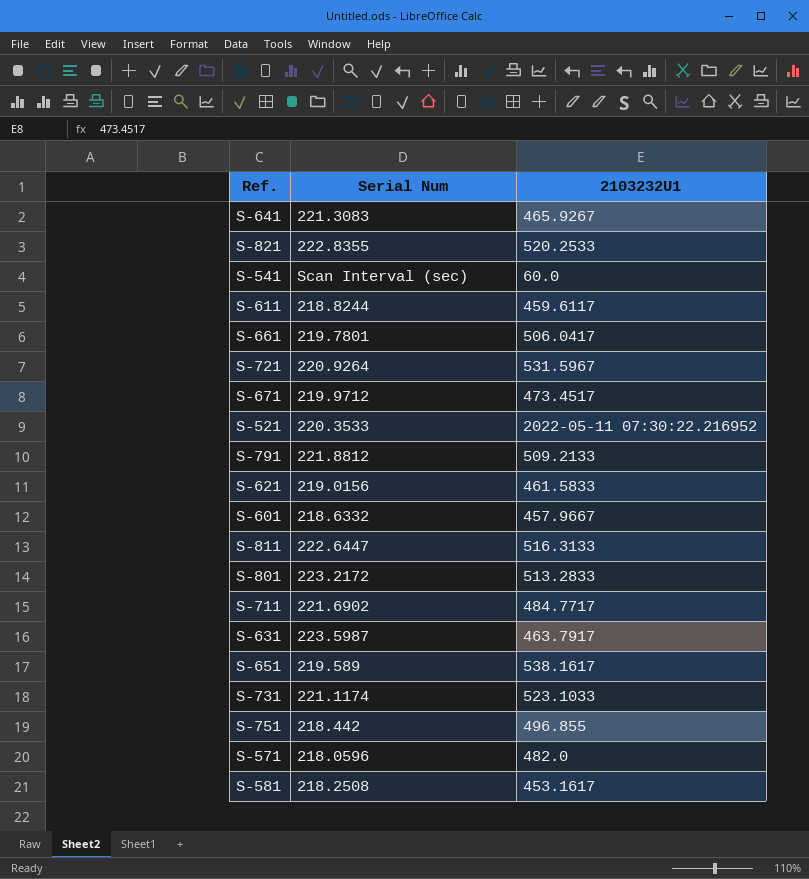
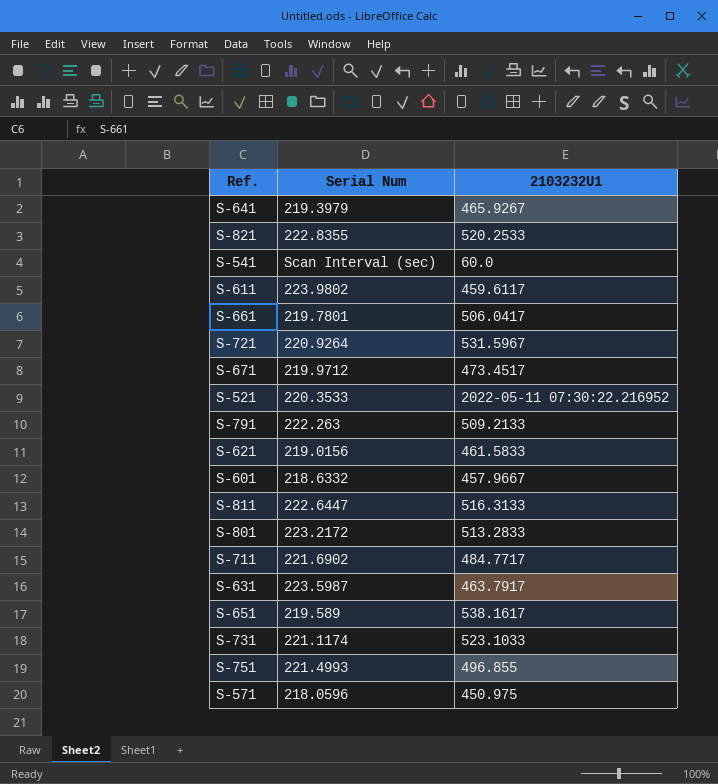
row S-581: 218.2508 | 453.1617 -> none
S-641 | Serial Num: 221.3083 -> 219.3979
S-611 | Serial Num: 218.8244 -> 223.9802
S-791 | Serial Num: 221.8812 -> 222.263
S-751 | Serial Num: 218.442 -> 221.4993
S-571 | 2103232U1: 482.0 -> 450.975

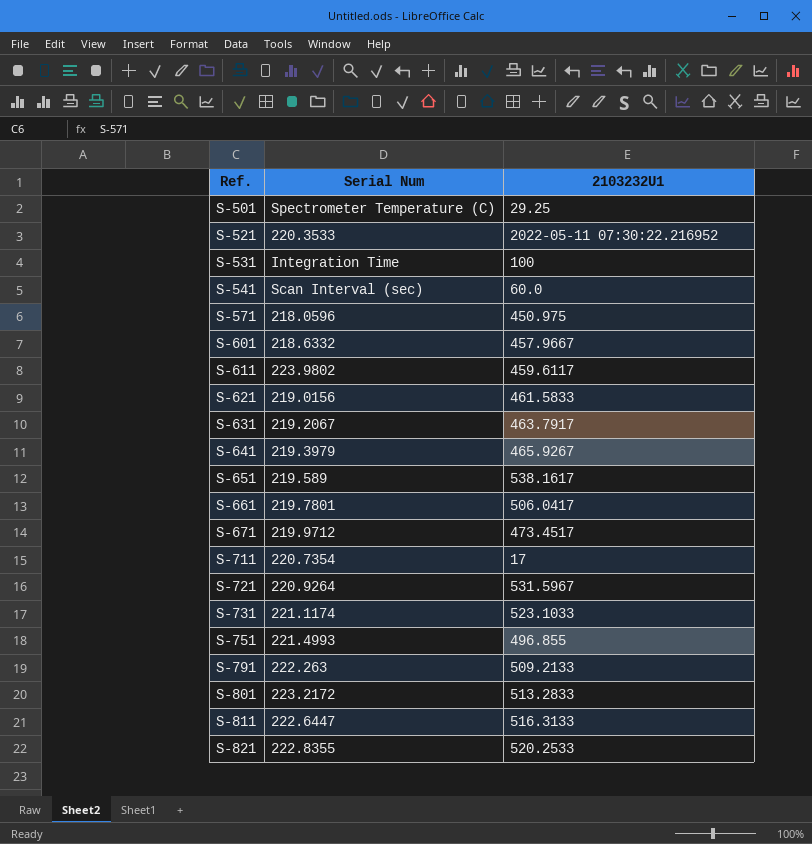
row order: none -> Ref. ascending
row S-501: none -> Spectrometer Temperature (C) | 29.25
row S-531: none -> Integration Time | 100
S-631 | Serial Num: 223.5987 -> 219.2067
S-711 | Serial Num: 221.6902 -> 220.7354
S-711 | 2103232U1: 484.7717 -> 17

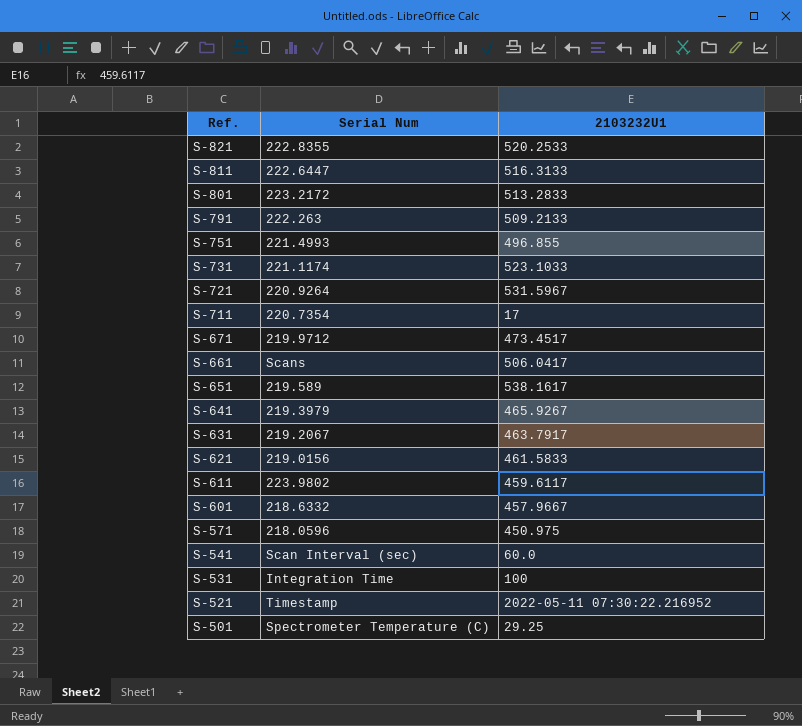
row order: Ref. ascending -> Ref. descending
S-661 | Serial Num: 219.7801 -> Scans
S-521 | Serial Num: 220.3533 -> Timestamp

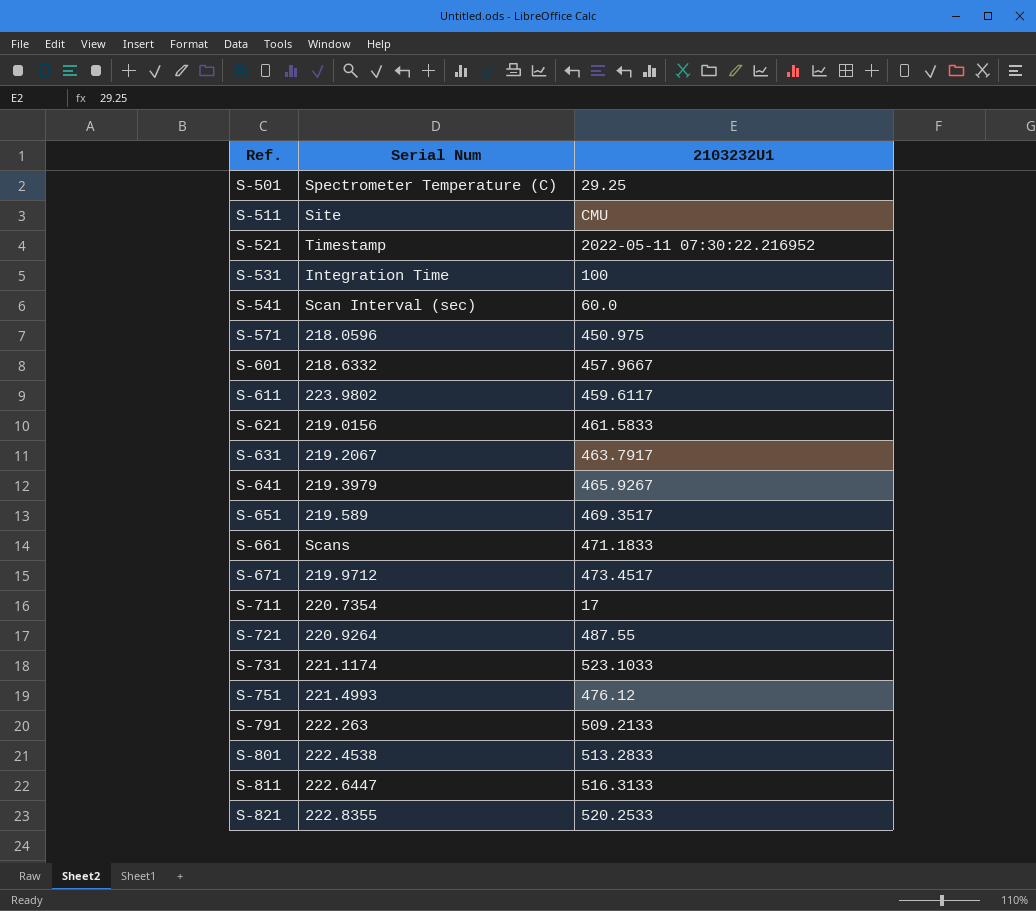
row order: Ref. descending -> Ref. ascending
row S-511: none -> Site | CMU
S-651 | 2103232U1: 538.1617 -> 469.3517
S-661 | 2103232U1: 506.0417 -> 471.1833
S-721 | 2103232U1: 531.5967 -> 487.55
S-751 | 2103232U1: 496.855 -> 476.12
S-801 | Serial Num: 223.2172 -> 222.4538

